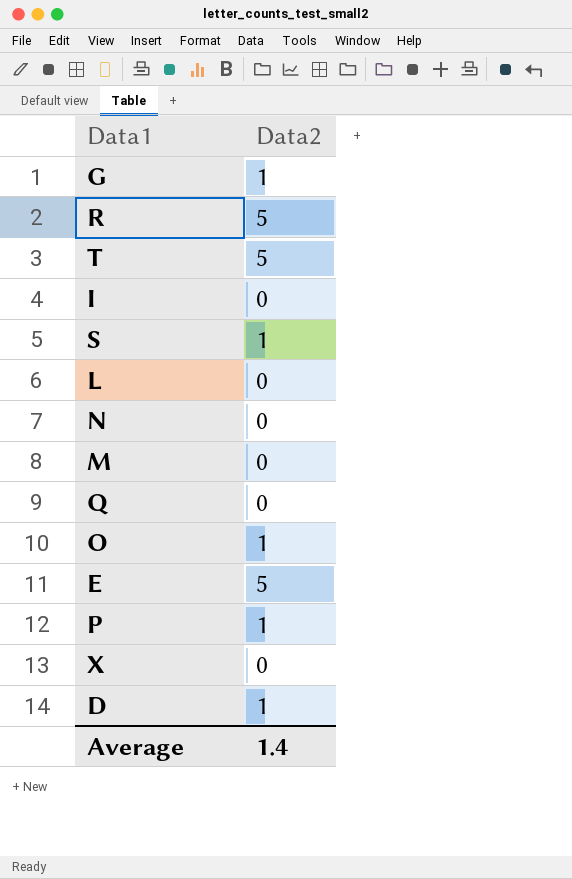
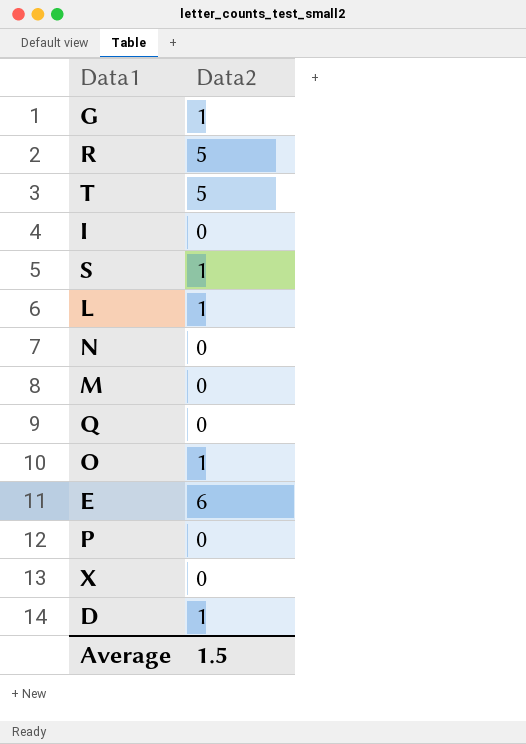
L | Data2: 0 -> 1
E | Data2: 5 -> 6
P | Data2: 1 -> 0
Average | Data2: 1.4 -> 1.5

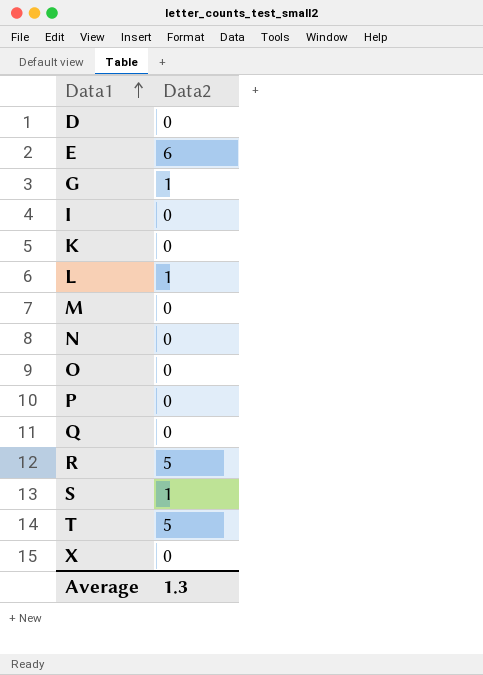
row order: none -> Data1 ascending
D | Data2: 1 -> 0
row K: none -> 0
O | Data2: 1 -> 0
Average | Data2: 1.5 -> 1.3

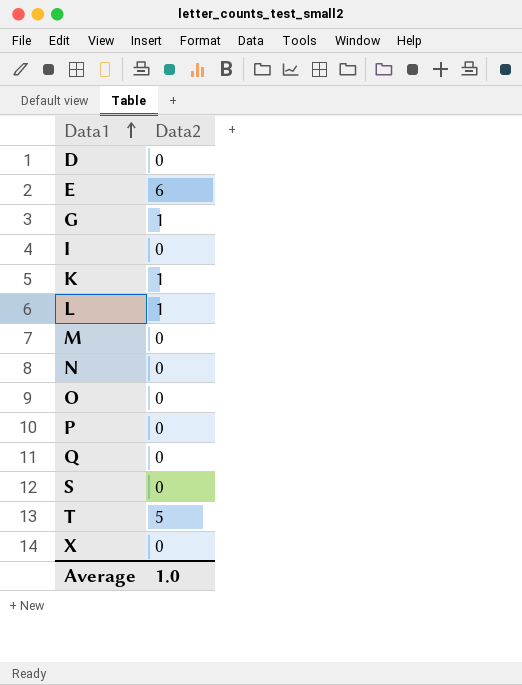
row R: 5 -> none
K | Data2: 0 -> 1
S | Data2: 1 -> 0
Average | Data2: 1.3 -> 1.0

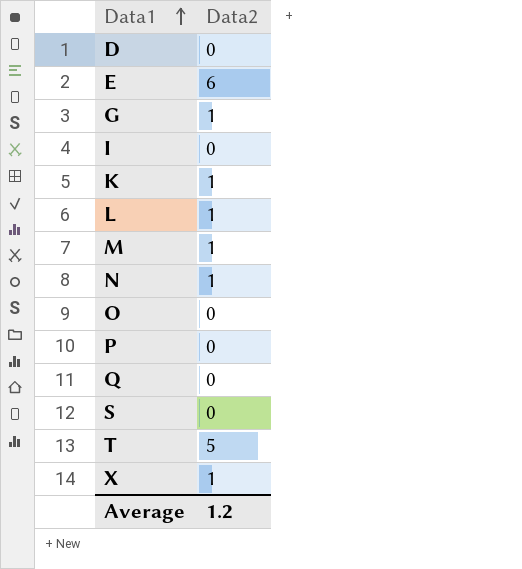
M | Data2: 0 -> 1
N | Data2: 0 -> 1
X | Data2: 0 -> 1
Average | Data2: 1.0 -> 1.2

